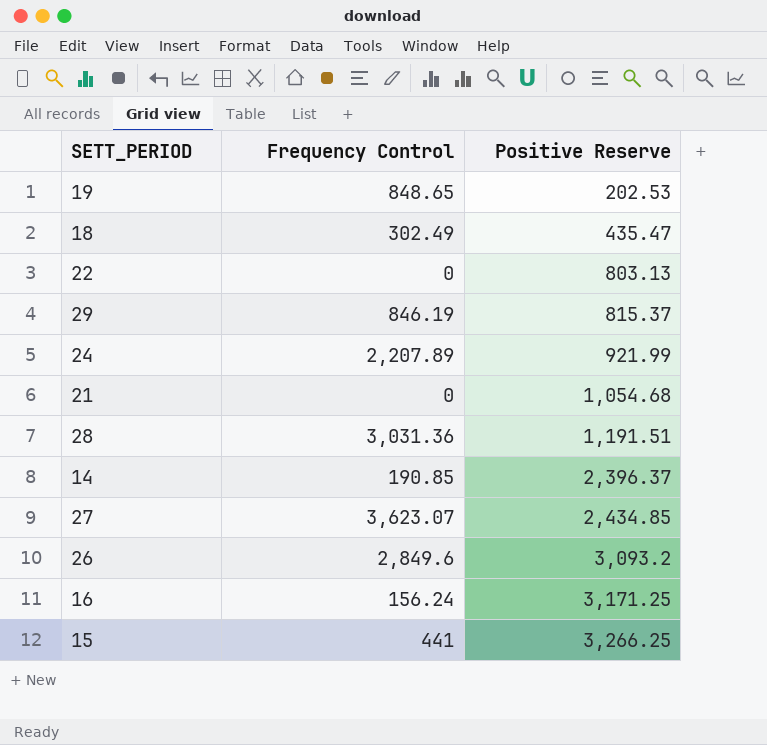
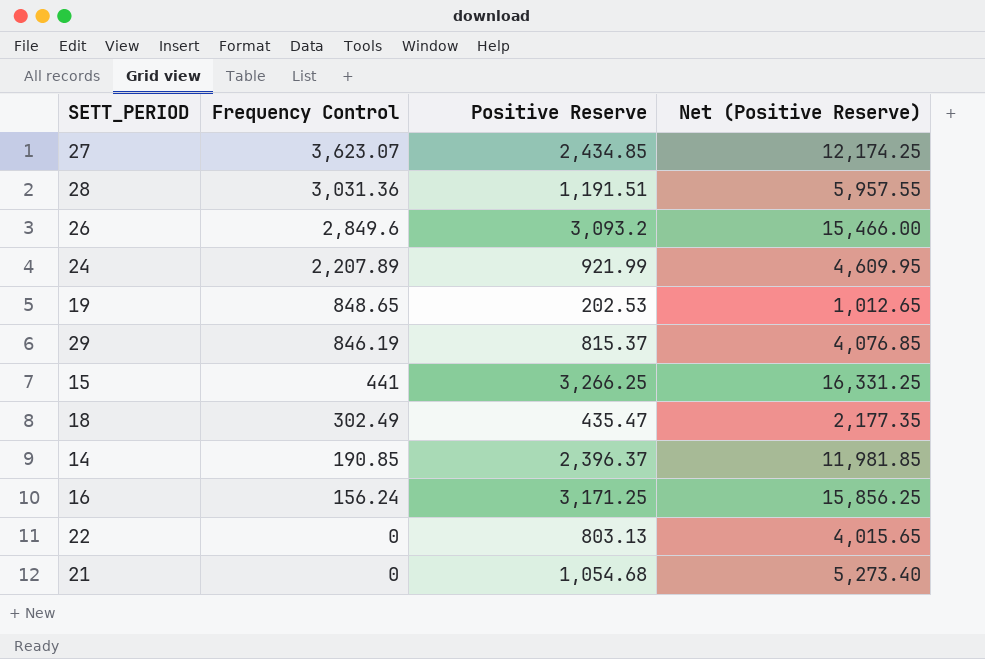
row order: Positive Reserve ascending -> Frequency Control descending
column Net (Positive Reserve) | formula: none -> [Positive Reserve] * 5

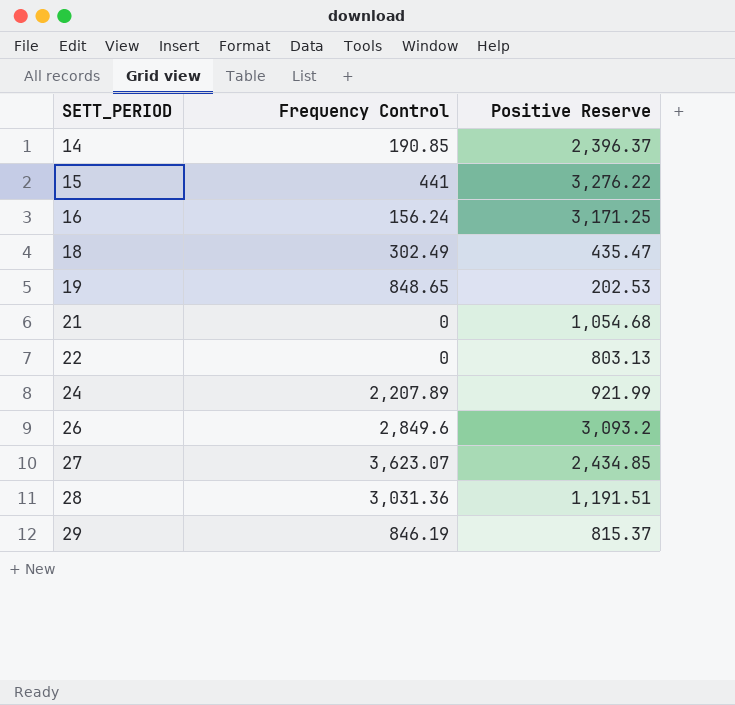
row order: Frequency Control descending -> SETT_PERIOD ascending
column Net (Positive Reserve) | formula: [Positive Reserve] * 5 -> none
15 | Positive Reserve: 3,266.25 -> 3,276.22

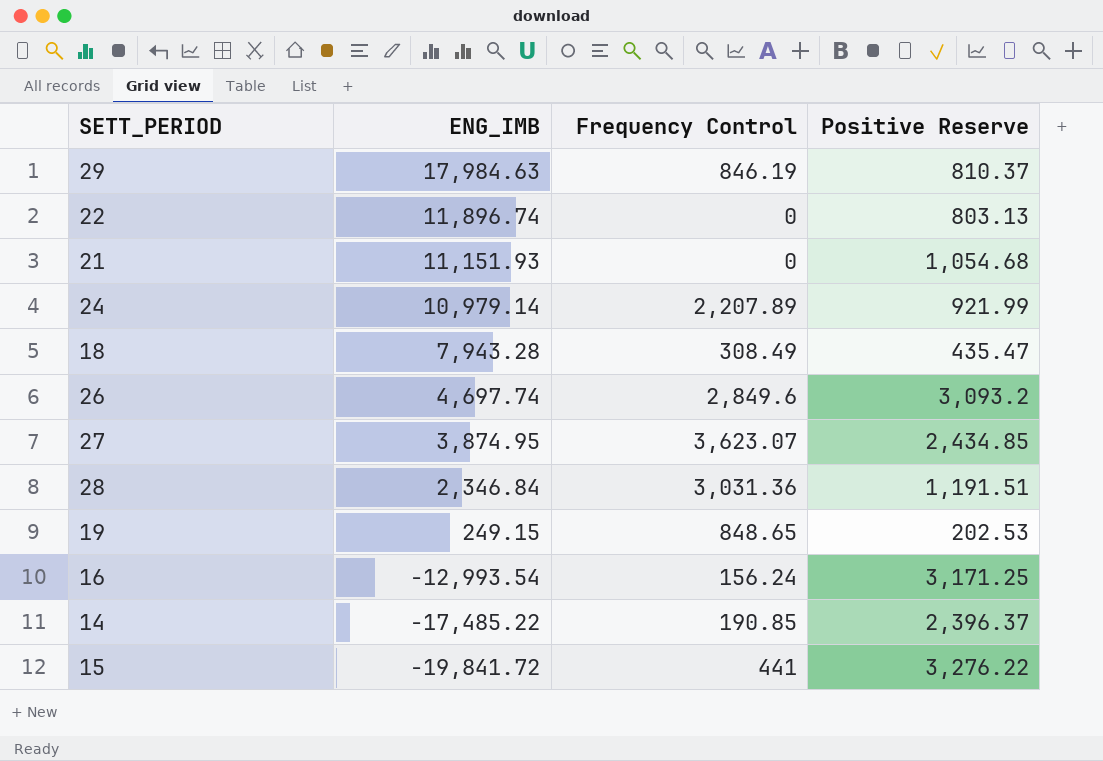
row order: SETT_PERIOD ascending -> ENG_IMB descending
column ENG_IMB | position: none -> 2
29 | Positive Reserve: 815.37 -> 810.37
18 | Frequency Control: 302.49 -> 308.49

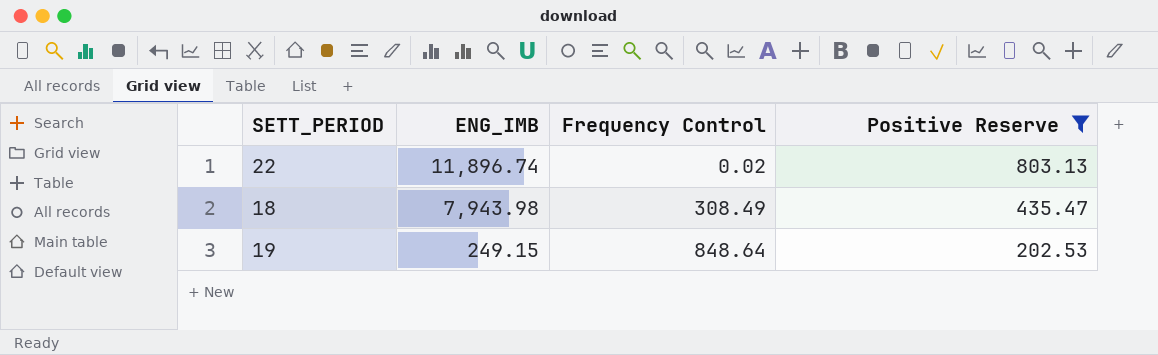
filter: none -> Positive Reserve <= 803.13
22 | Frequency Control: 0 -> 0.02
18 | ENG_IMB: 7,943.28 -> 7,943.98
19 | Frequency Control: 848.65 -> 848.64

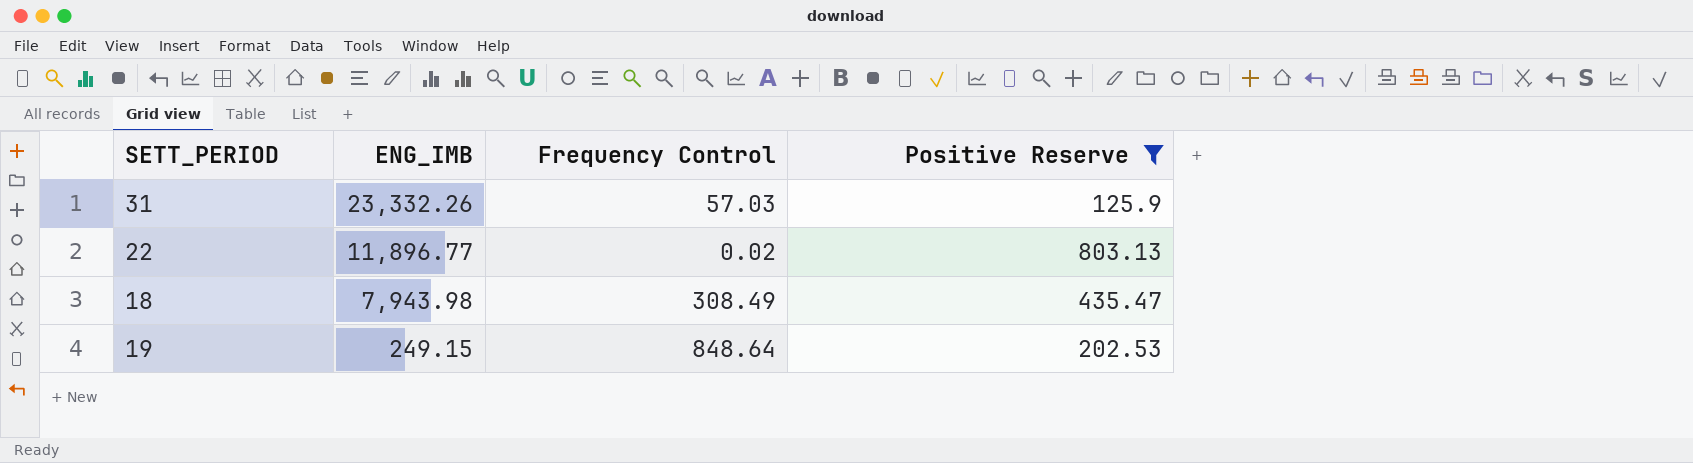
row 31: none -> 23,332.26 | 57.03 | 125.9
22 | ENG_IMB: 11,896.74 -> 11,896.77

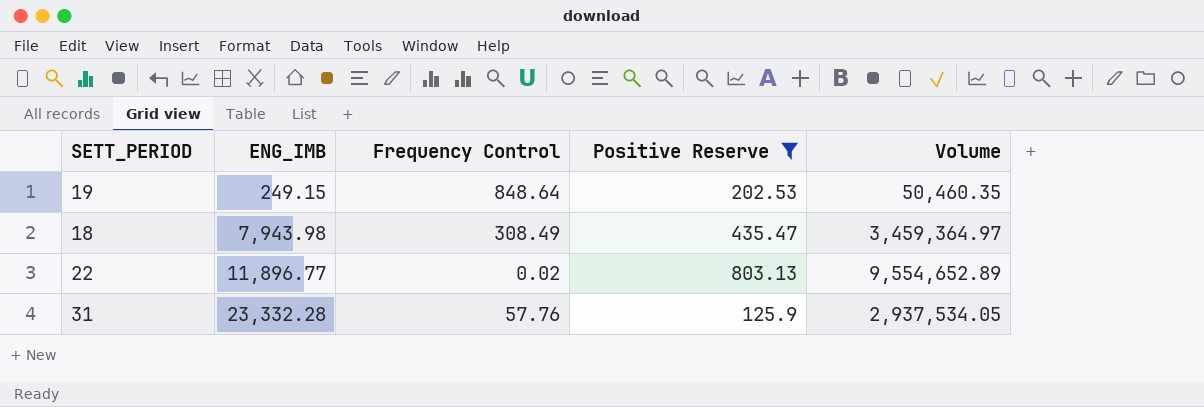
row order: ENG_IMB descending -> ENG_IMB ascending
column Volume | formula: none -> [ENG_IMB] * [Positive Reserve]
31 | ENG_IMB: 23,332.26 -> 23,332.28
31 | Frequency Control: 57.03 -> 57.76

